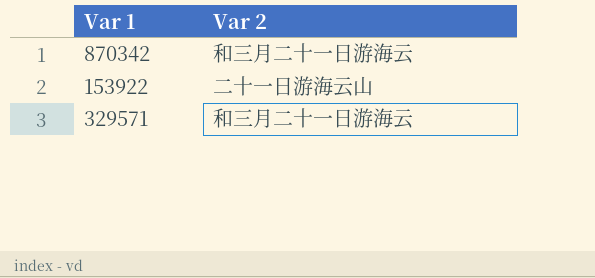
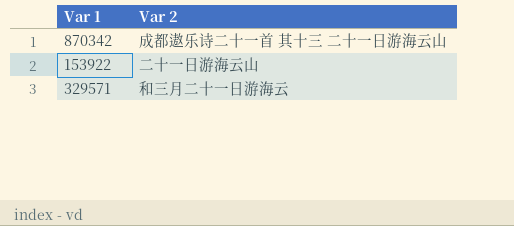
870342 | Var 2: 和三月二十一日游海云 -> 成都遨乐诗二十一首 其十三 二十一日游海云山

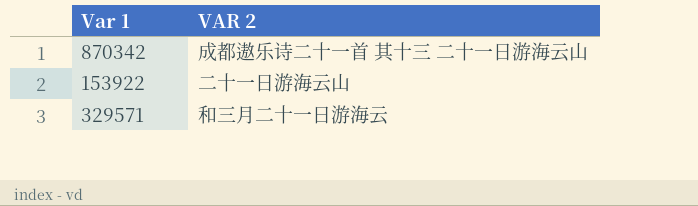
column name: Var 2 -> VAR 2

